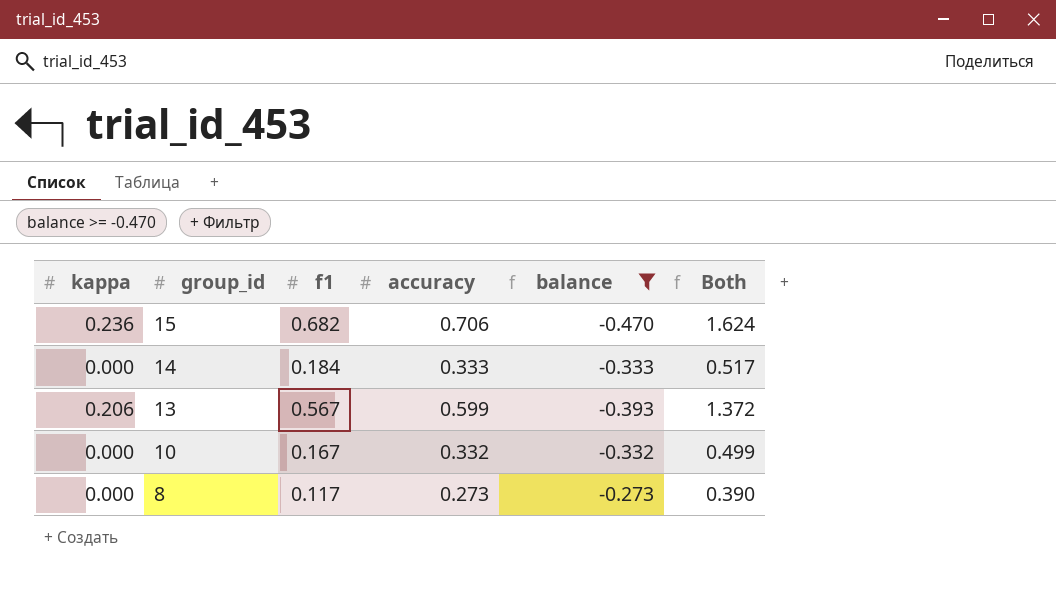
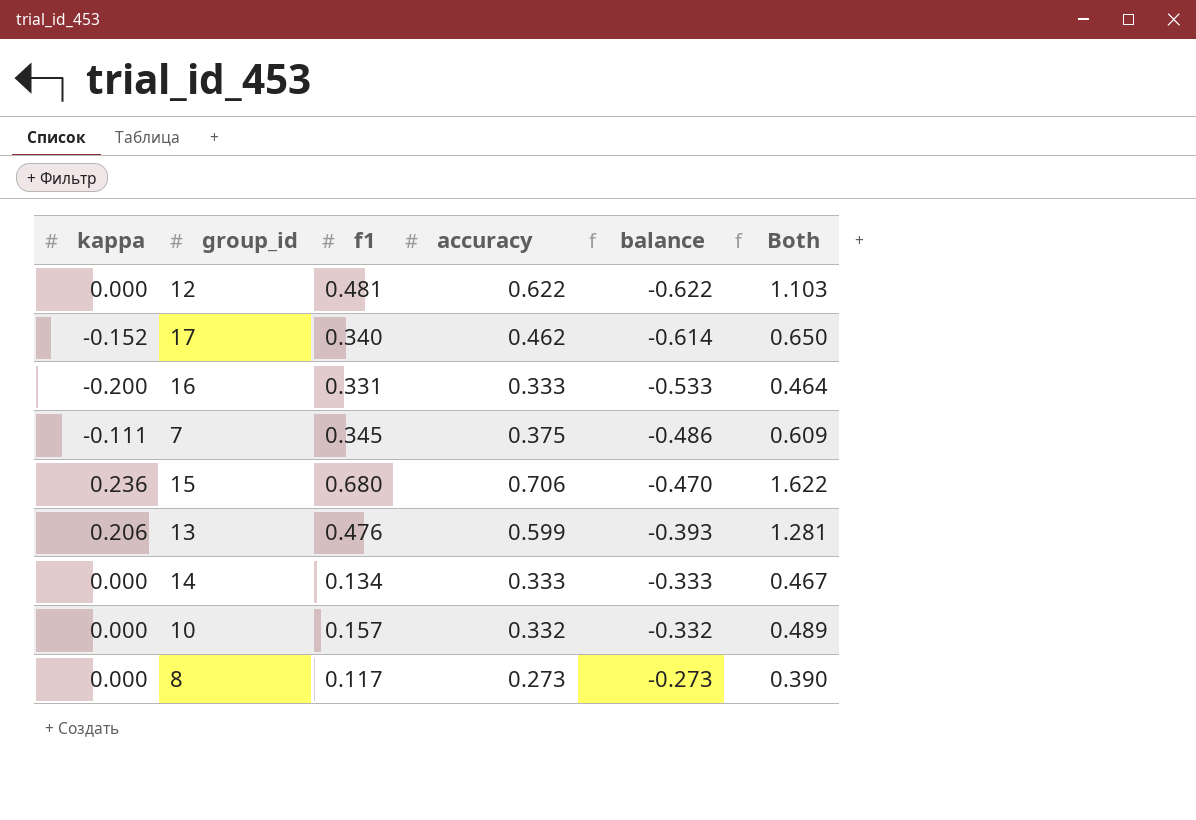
filter: balance >= -0.470 -> none
row order: group_id descending -> balance ascending
15 | f1: 0.682 -> 0.680
15 | Both: 1.624 -> 1.622
13 | f1: 0.567 -> 0.476
13 | Both: 1.372 -> 1.281
14 | f1: 0.184 -> 0.134
14 | Both: 0.517 -> 0.467
10 | f1: 0.167 -> 0.157
10 | Both: 0.499 -> 0.489

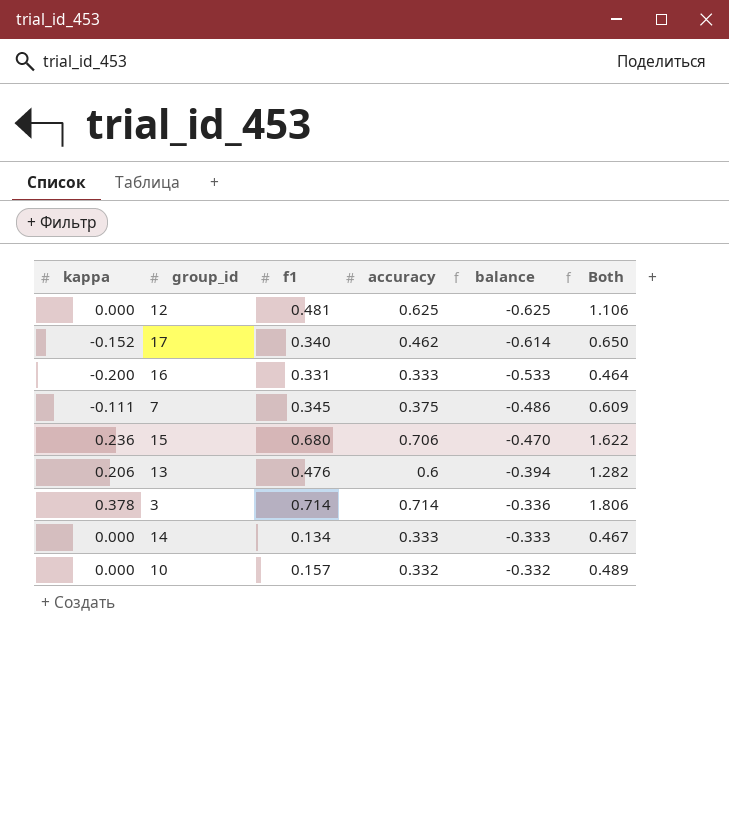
row 8: 0.000 | 0.117 | 0.273 | -0.273 | 0.390 -> none
12 | accuracy: 0.622 -> 0.625
12 | balance: -0.622 -> -0.625
12 | Both: 1.103 -> 1.106
13 | accuracy: 0.599 -> 0.6
13 | balance: -0.393 -> -0.394
13 | Both: 1.281 -> 1.282
row 3: none -> 0.378 | 0.714 | 0.714 | -0.336 | 1.806

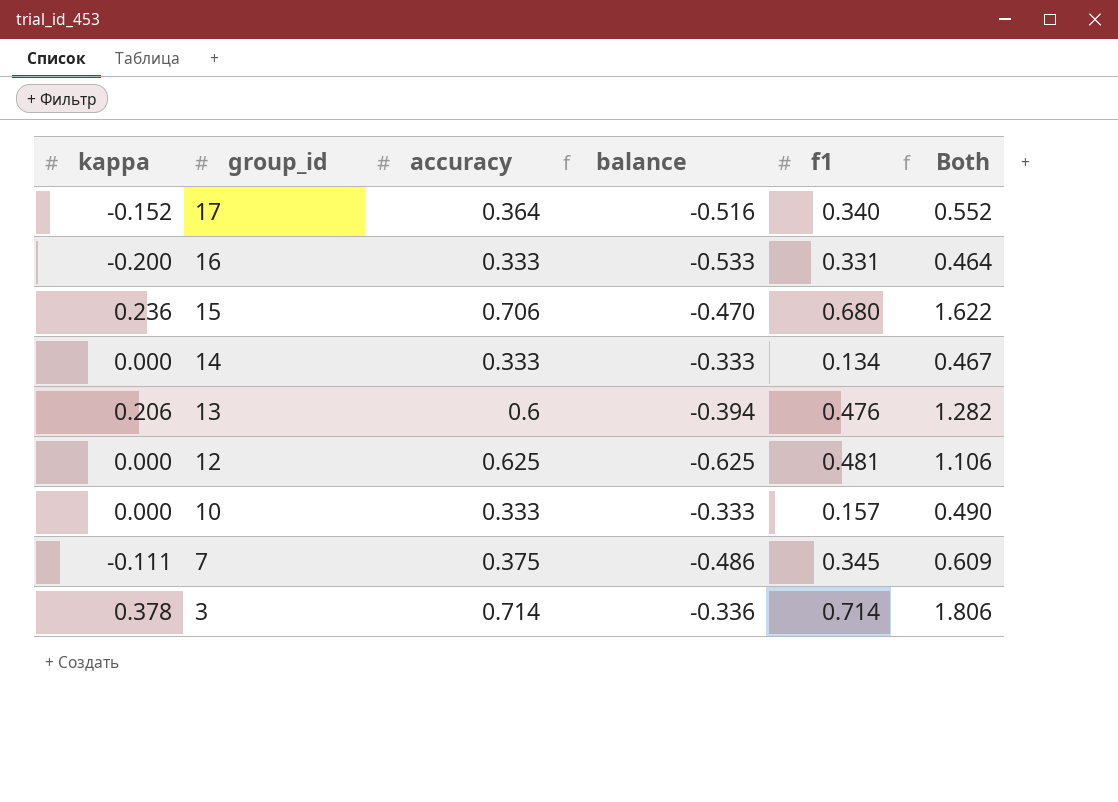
row order: balance ascending -> group_id descending
column f1 | position: 3 -> 5
17 | accuracy: 0.462 -> 0.364
17 | balance: -0.614 -> -0.516
17 | Both: 0.650 -> 0.552
10 | accuracy: 0.332 -> 0.333
10 | balance: -0.332 -> -0.333
10 | Both: 0.489 -> 0.490

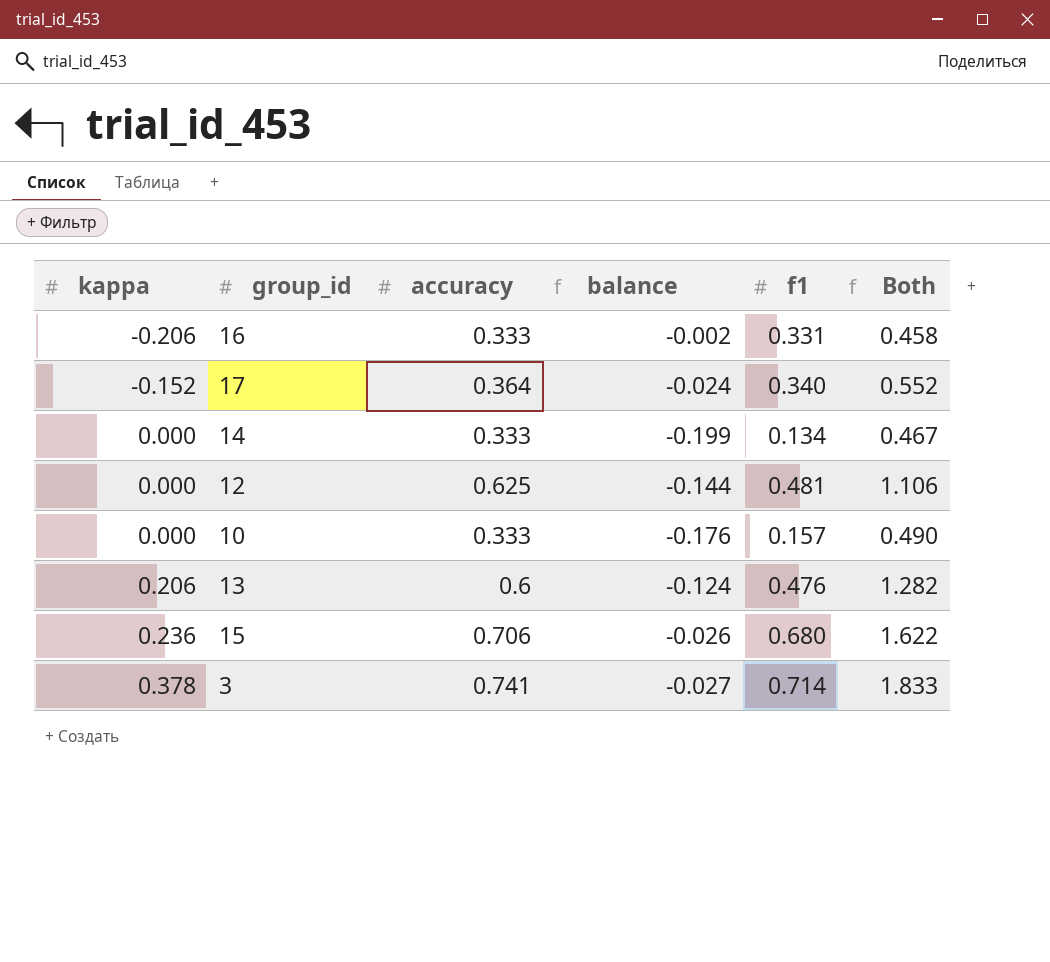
row order: group_id descending -> kappa ascending
column balance | formula: [kappa] - [accuracy] -> [f1] - [accuracy]
row 7: -0.111 | 0.375 | -0.486 | 0.345 | 0.609 -> none
16 | kappa: -0.200 -> -0.206
16 | Both: 0.464 -> 0.458
3 | accuracy: 0.714 -> 0.741
3 | Both: 1.806 -> 1.833

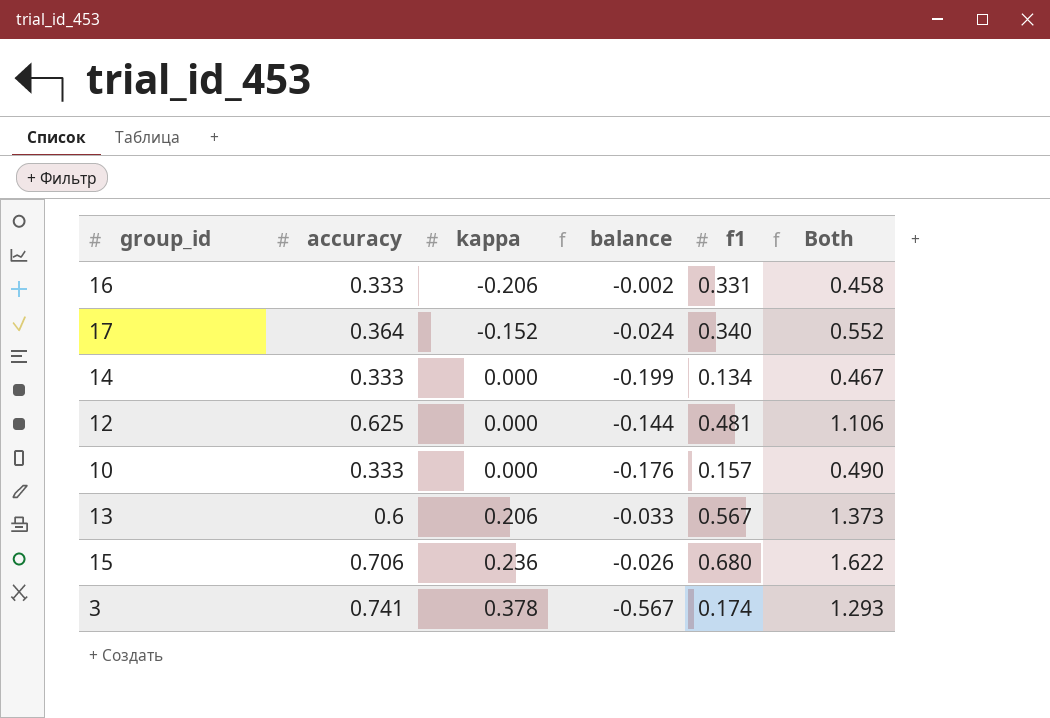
column kappa | position: 1 -> 3
13 | balance: -0.124 -> -0.033
13 | f1: 0.476 -> 0.567
13 | Both: 1.282 -> 1.373
3 | balance: -0.027 -> -0.567
3 | f1: 0.714 -> 0.174
3 | Both: 1.833 -> 1.293

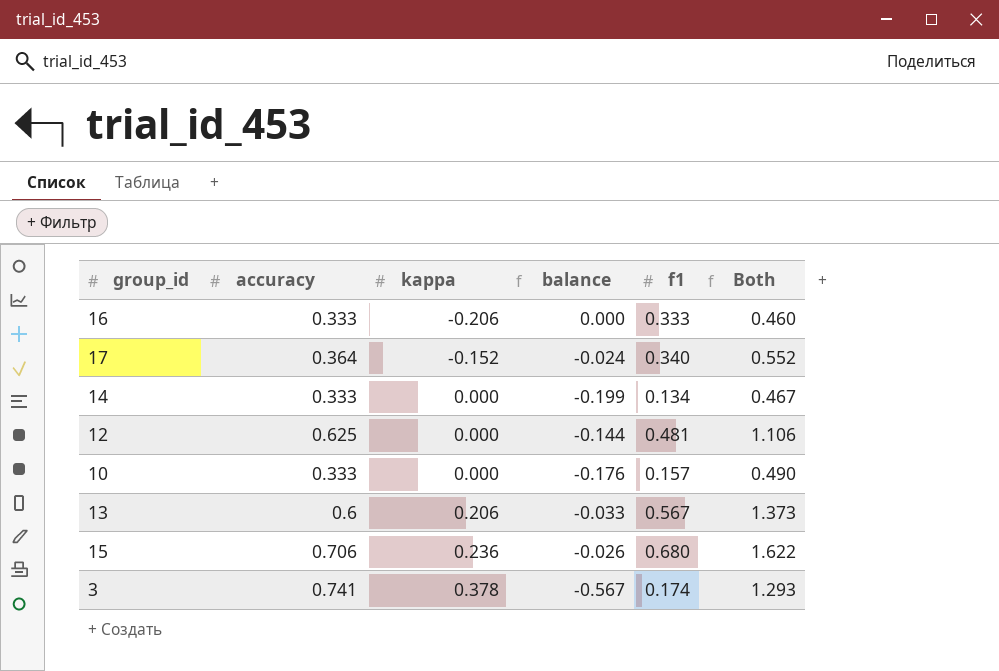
16 | balance: -0.002 -> 0.000
16 | f1: 0.331 -> 0.333
16 | Both: 0.458 -> 0.460

